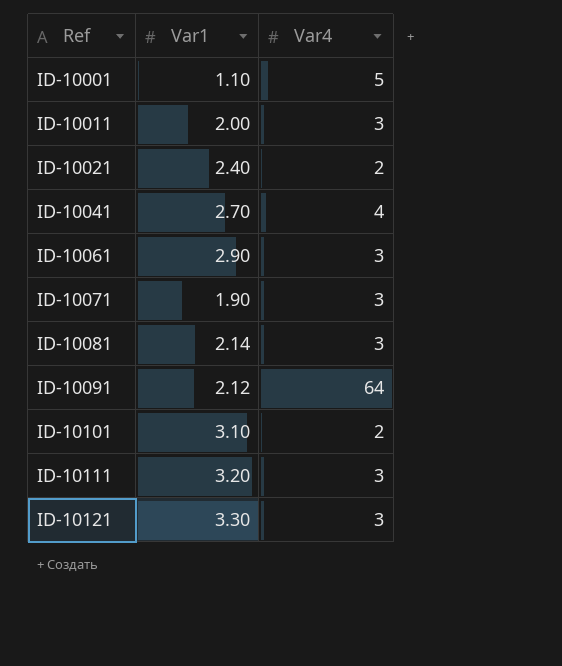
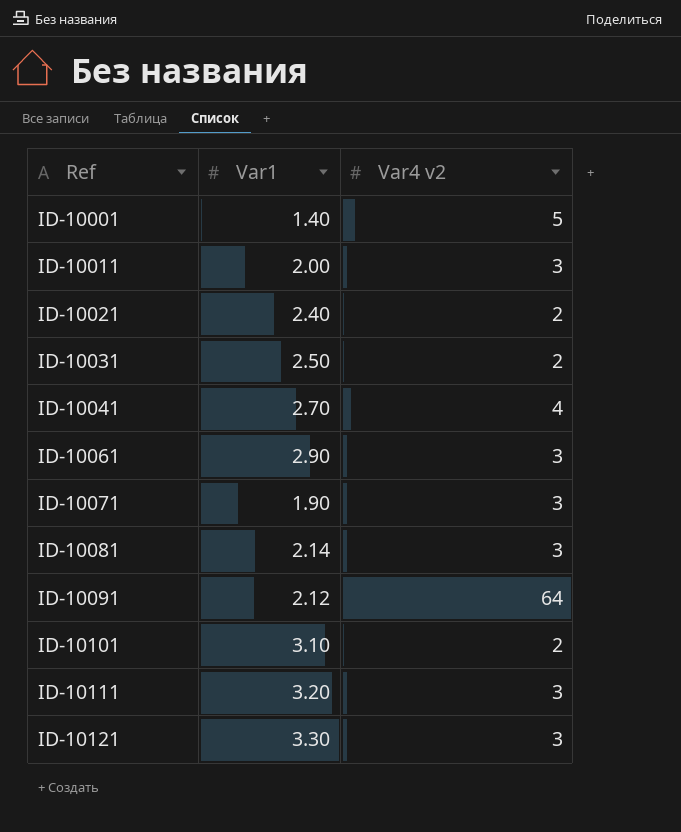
column name: Var4 -> Var4 v2
ID-10001 | Var1: 1.10 -> 1.40
row ID-10031: none -> 2.50 | 2

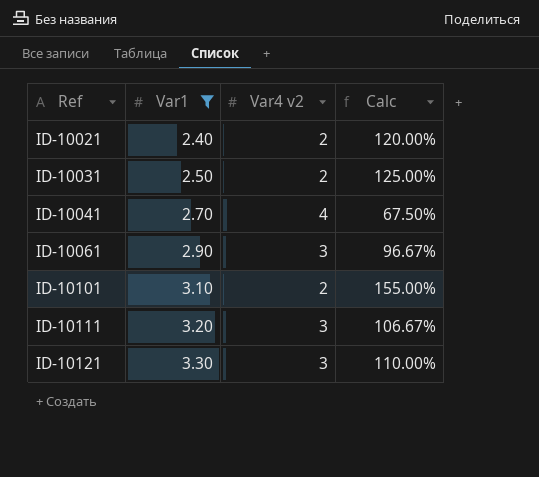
filter: none -> Var1 >= 2.40
column Calc | formula: none -> [Var1] / [Var4 v2]

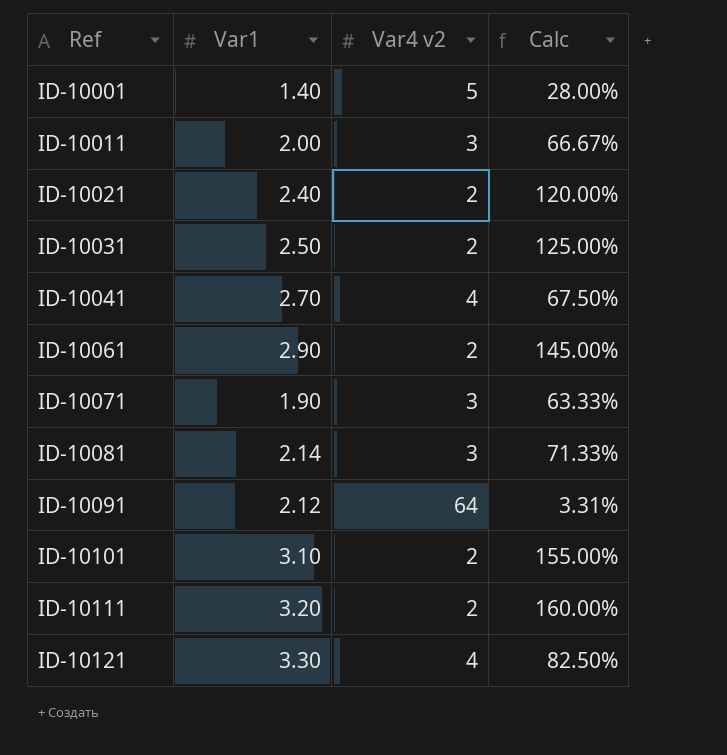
filter: Var1 >= 2.40 -> none
ID-10061 | Var4 v2: 3 -> 2
ID-10061 | Calc: 96.67% -> 145.00%
ID-10111 | Var4 v2: 3 -> 2
ID-10111 | Calc: 106.67% -> 160.00%
ID-10121 | Var4 v2: 3 -> 4
ID-10121 | Calc: 110.00% -> 82.50%

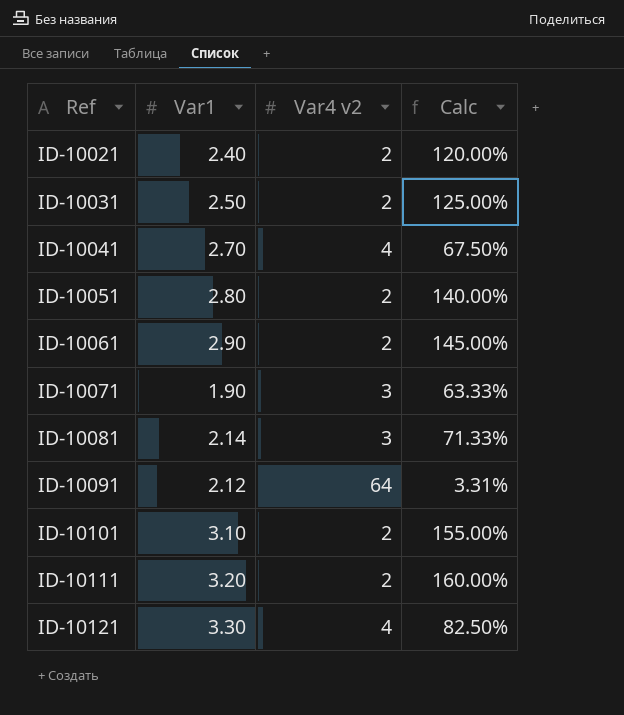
row ID-10001: 1.40 | 5 | 28.00% -> none
row ID-10011: 2.00 | 3 | 66.67% -> none
row ID-10051: none -> 2.80 | 2 | 140.00%

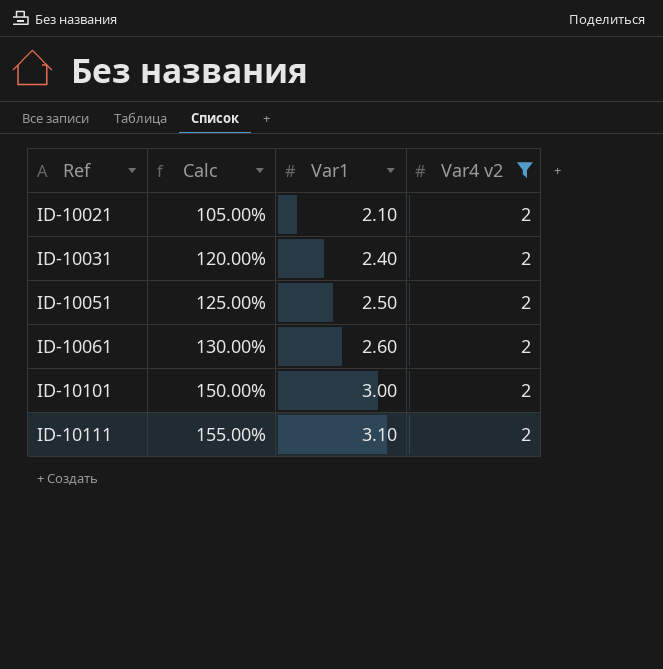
filter: none -> Var4 v2 = 2
column Calc | position: 4 -> 2
ID-10021 | Calc: 120.00% -> 105.00%
ID-10021 | Var1: 2.40 -> 2.10
ID-10031 | Calc: 125.00% -> 120.00%
ID-10031 | Var1: 2.50 -> 2.40
ID-10051 | Calc: 140.00% -> 125.00%
ID-10051 | Var1: 2.80 -> 2.50
ID-10061 | Calc: 145.00% -> 130.00%
ID-10061 | Var1: 2.90 -> 2.60
ID-10101 | Calc: 155.00% -> 150.00%
ID-10101 | Var1: 3.10 -> 3.00
ID-10111 | Calc: 160.00% -> 155.00%
ID-10111 | Var1: 3.20 -> 3.10

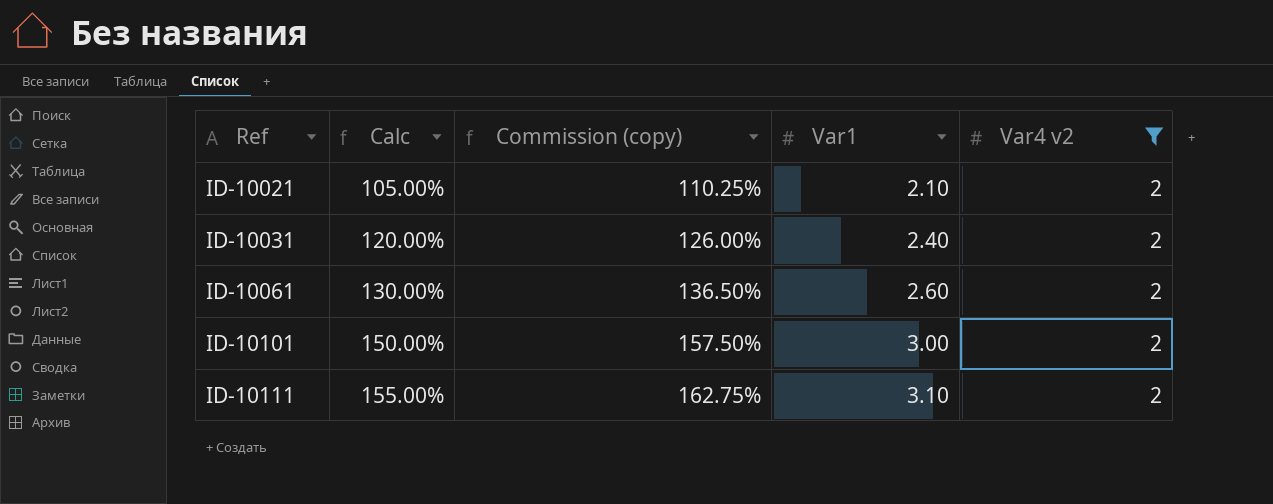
column Commission (copy) | formula: none -> [Calc] * 1.05
row ID-10051: 125.00% | 2.50 | 2 -> none

